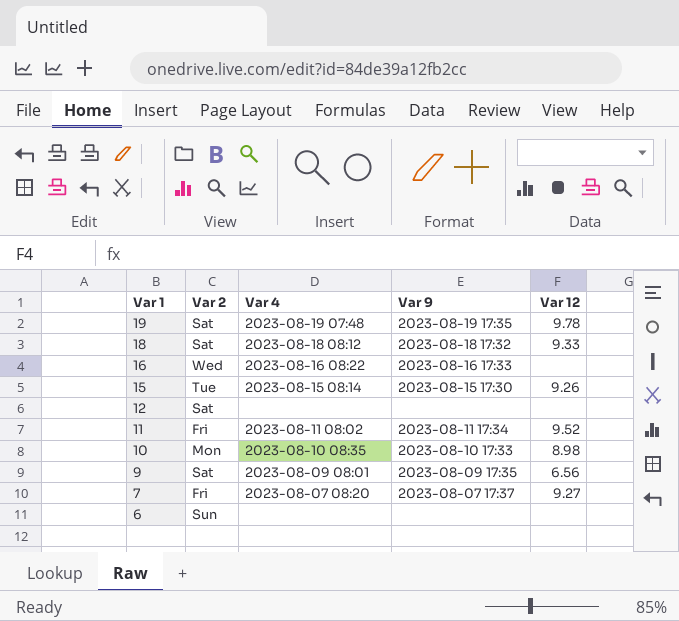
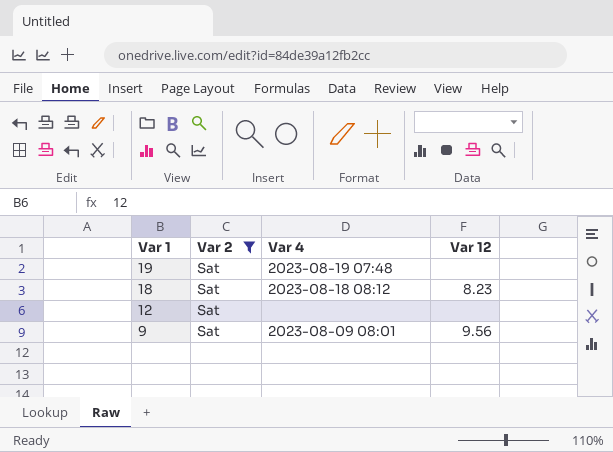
filter: none -> Var 2 = Sat
column Var 9 | position: 4 -> none
19 | Var 12: 9.78 -> none
18 | Var 12: 9.33 -> 8.23
9 | Var 12: 6.56 -> 9.56

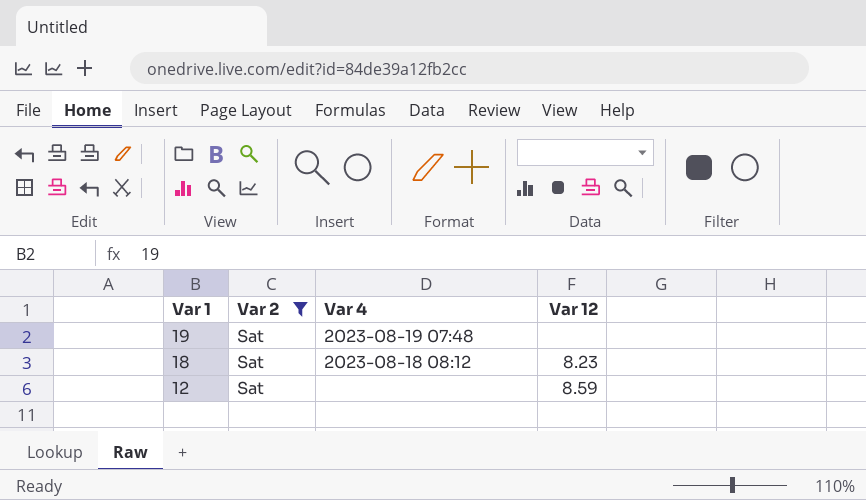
row 9: Sat | 2023-08-09 08:01 | 9.56 -> none
12 | Var 12: none -> 8.59

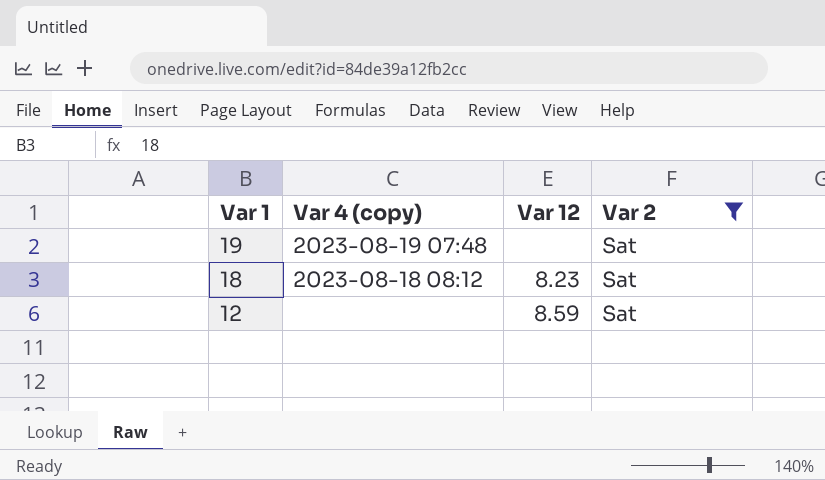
column name: Var 4 -> Var 4 (copy)
column Var 2 | position: 2 -> 4

